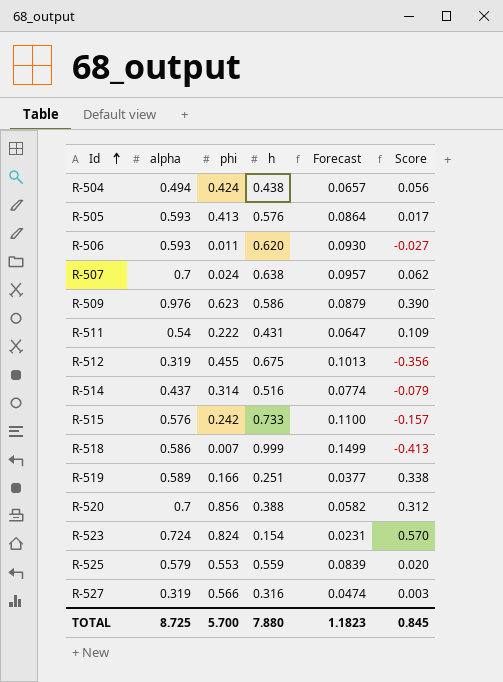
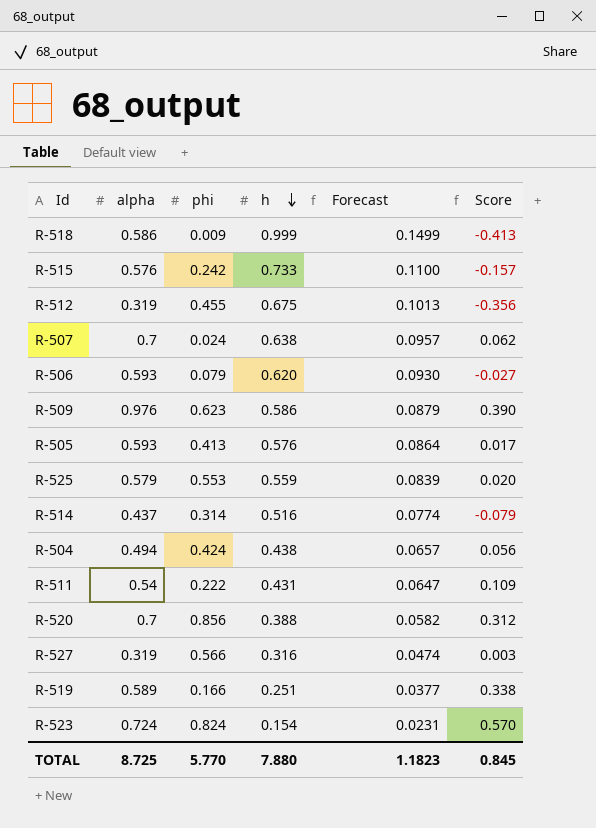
row order: Id ascending -> h descending
R-518 | phi: 0.007 -> 0.009
R-506 | phi: 0.011 -> 0.079
TOTAL | phi: 5.700 -> 5.770

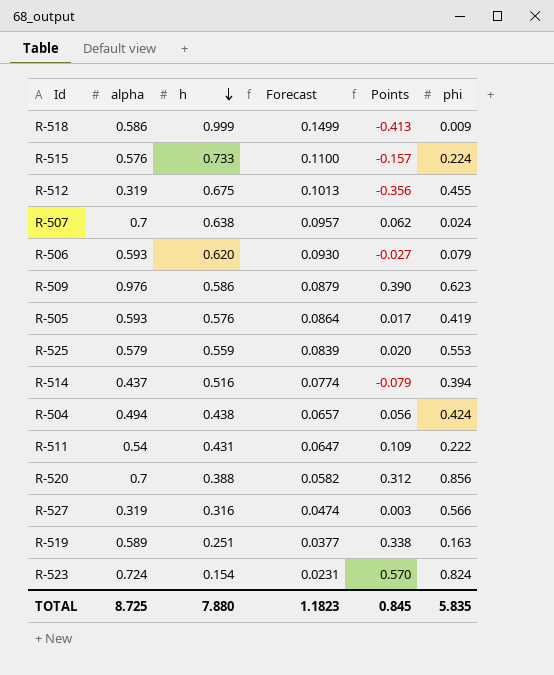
column name: Score -> Points
column phi | position: 3 -> 6
R-515 | phi: 0.242 -> 0.224
R-505 | phi: 0.413 -> 0.419
R-514 | phi: 0.314 -> 0.394
R-519 | phi: 0.166 -> 0.163
TOTAL | phi: 5.770 -> 5.835

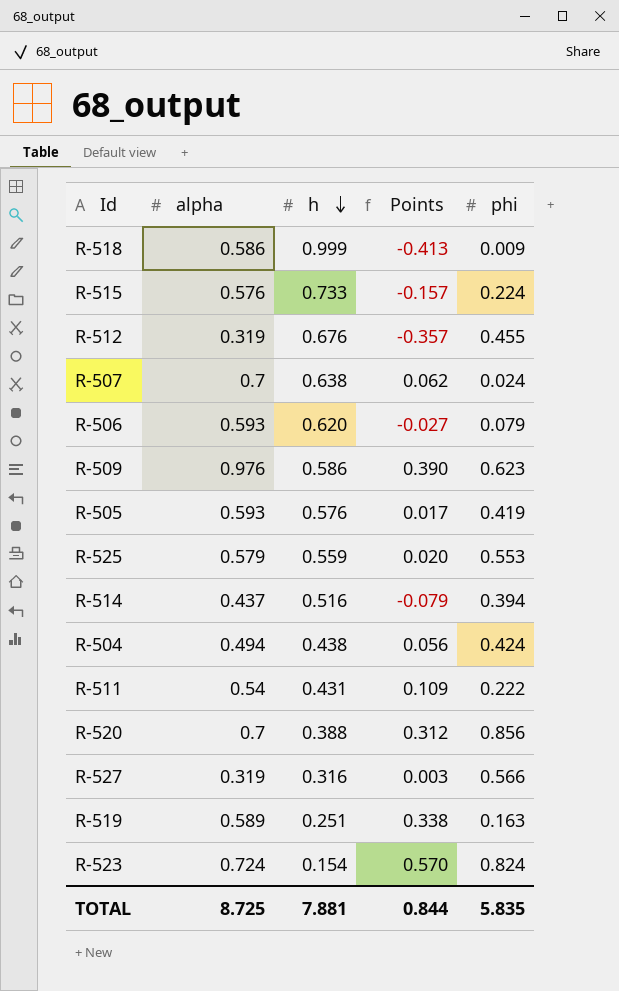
column Forecast | formula: [h] * 0.15 -> none
R-512 | h: 0.675 -> 0.676
R-512 | Points: -0.356 -> -0.357
TOTAL | h: 7.880 -> 7.881
TOTAL | Points: 0.845 -> 0.844

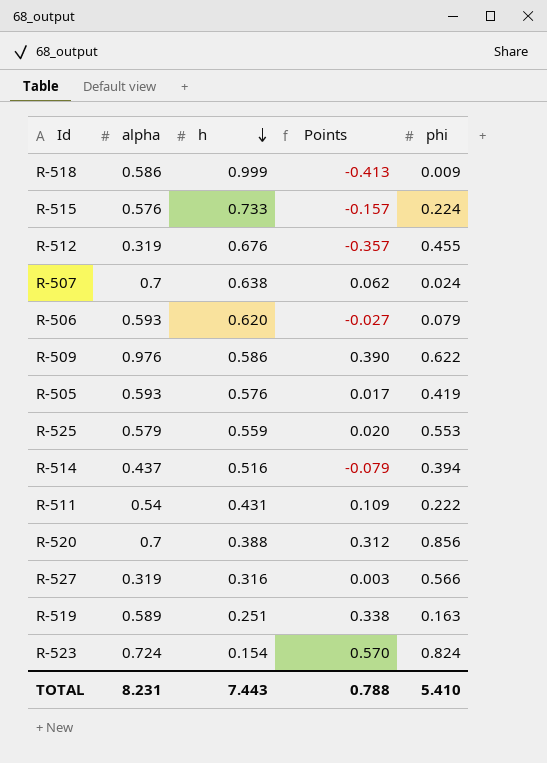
row R-504: 0.494 | 0.438 | 0.056 | 0.424 -> none
R-509 | phi: 0.623 -> 0.622
TOTAL | alpha: 8.725 -> 8.231
TOTAL | h: 7.881 -> 7.443
TOTAL | Points: 0.844 -> 0.788
TOTAL | phi: 5.835 -> 5.410

